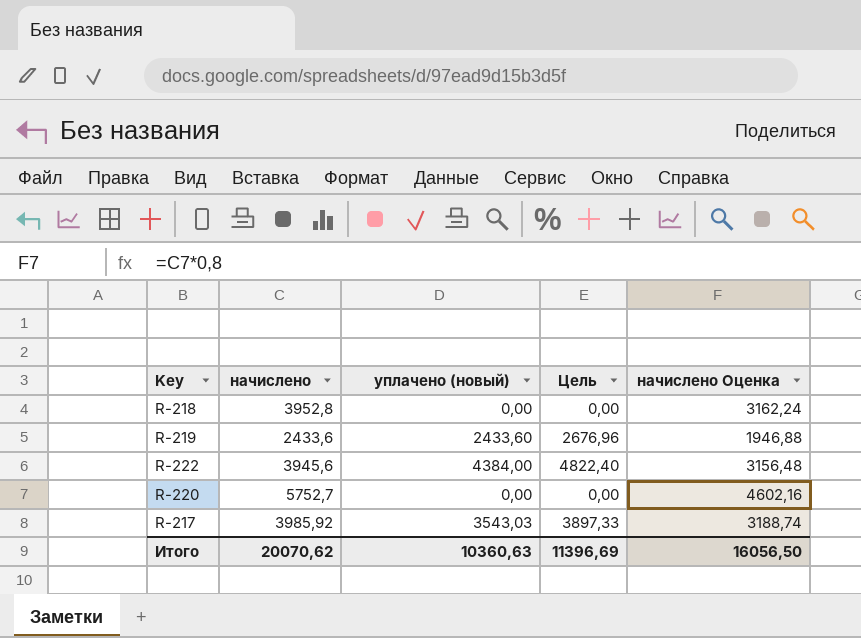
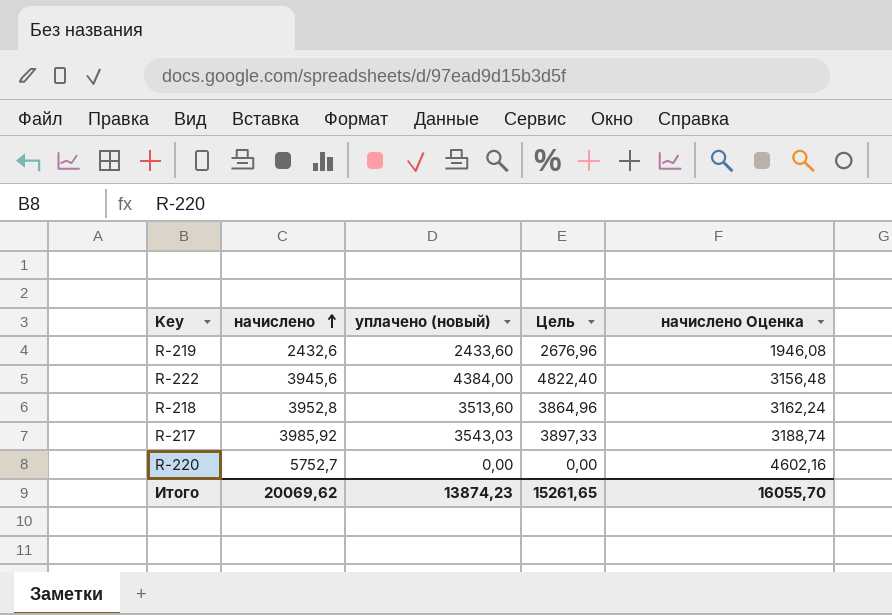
row order: none -> начислено ascending
R-219 | начислено: 2433,6 -> 2432,6
R-219 | начислено Оценка: 1946,88 -> 1946,08
R-218 | уплачено (новый): 0,00 -> 3513,60
R-218 | Цель: 0,00 -> 3864,96
Итого | начислено: 20070,62 -> 20069,62
Итого | уплачено (новый): 10360,63 -> 13874,23
Итого | Цель: 11396,69 -> 15261,65
Итого | начислено Оценка: 16056,50 -> 16055,70

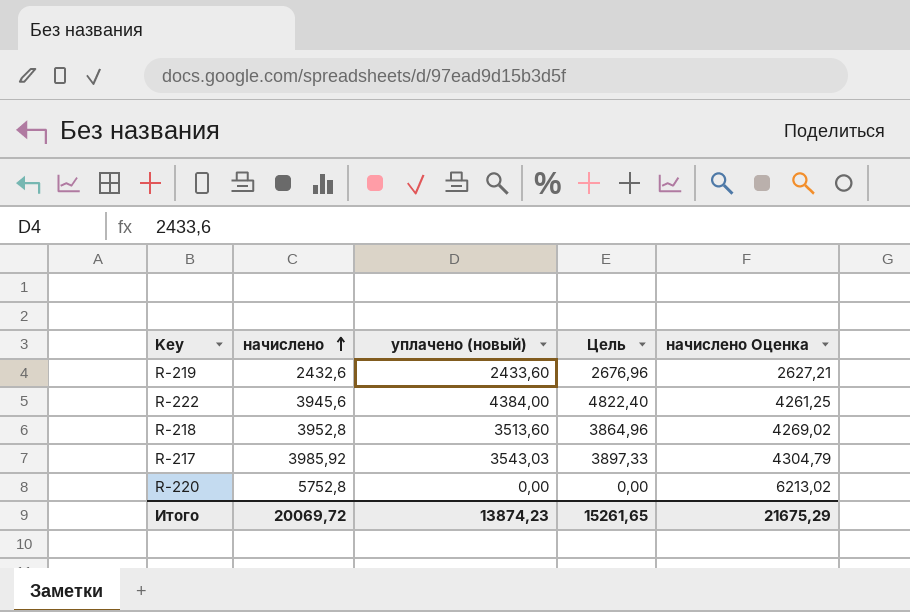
column начислено Оценка | formula: [начислено] * 0,8 -> [начислено] * 1,08
R-220 | начислено: 5752,7 -> 5752,8
Итого | начислено: 20069,62 -> 20069,72
Итого | начислено Оценка: 16055,70 -> 21675,29

